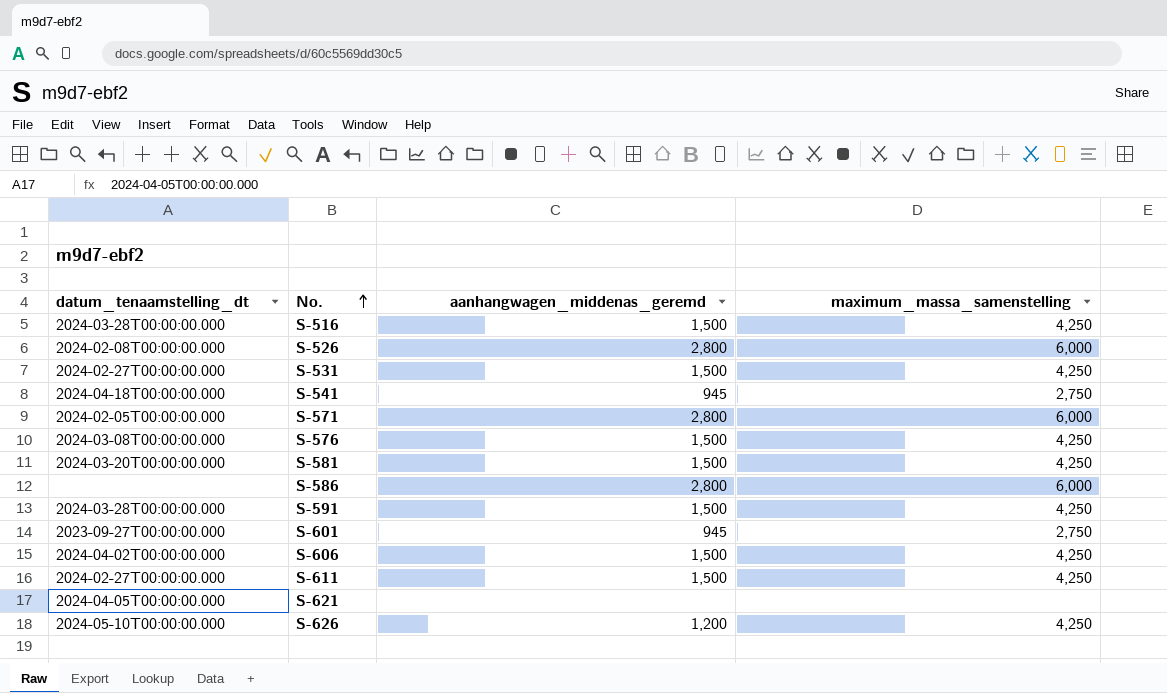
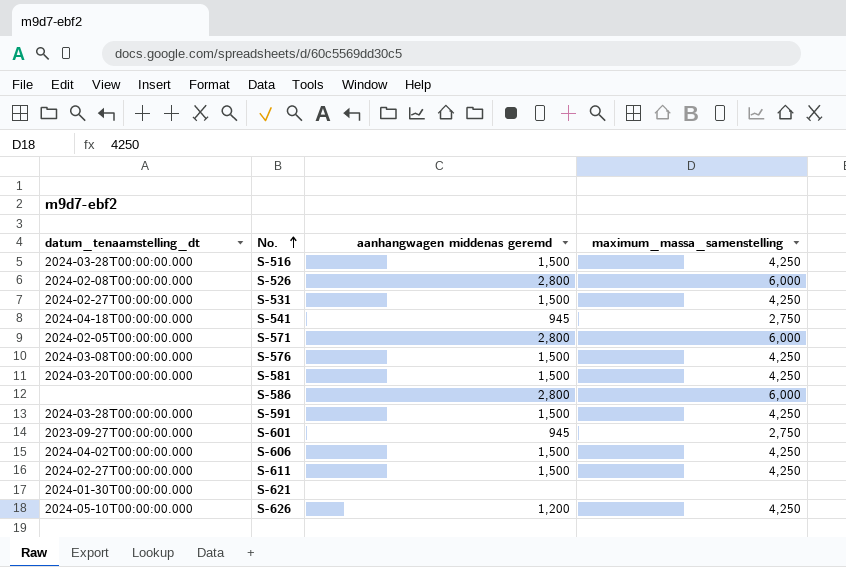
column name: aanhangwagen_middenas_geremd -> aanhangwagen middenas geremd
S-621 | datum_tenaamstelling_dt: 2024-04-05T00:00:00.000 -> 2024-01-30T00:00:00.000

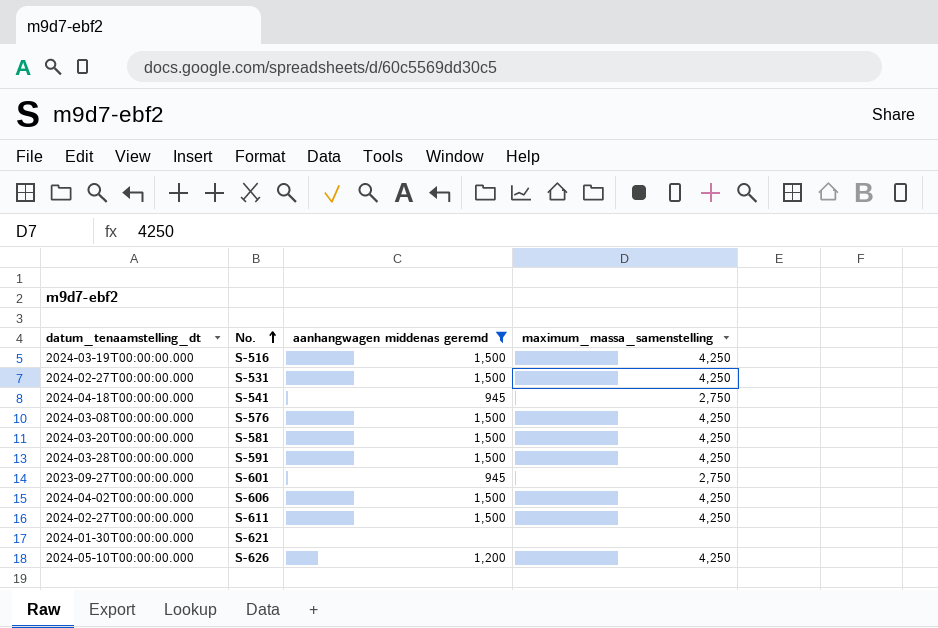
filter: none -> aanhangwagen middenas geremd != 2,800
S-516 | datum_tenaamstelling_dt: 2024-03-28T00:00:00.000 -> 2024-03-19T00:00:00.000

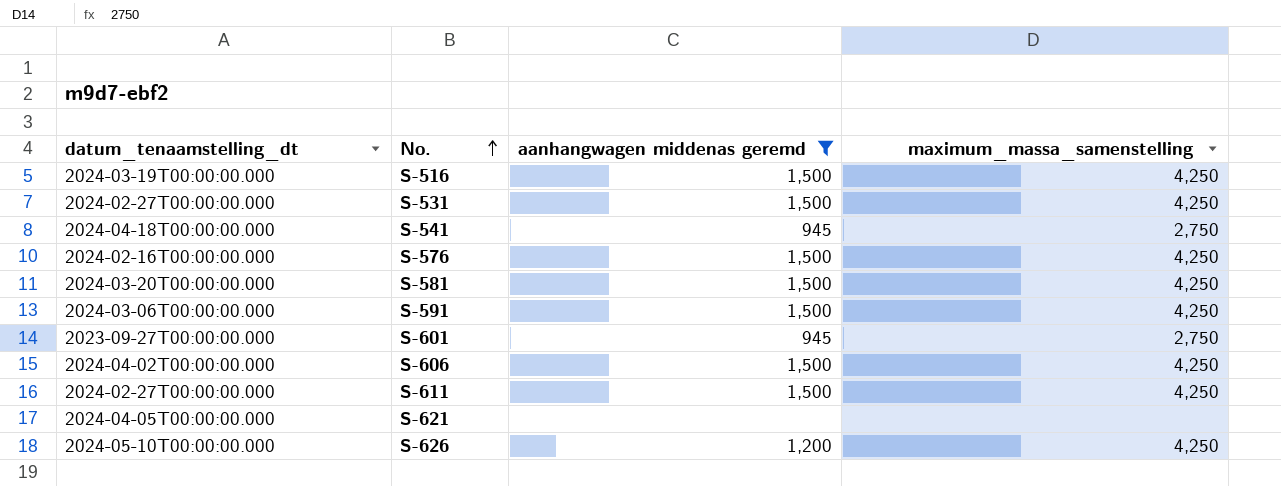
S-576 | datum_tenaamstelling_dt: 2024-03-08T00:00:00.000 -> 2024-02-16T00:00:00.000
S-591 | datum_tenaamstelling_dt: 2024-03-28T00:00:00.000 -> 2024-03-06T00:00:00.000
S-621 | datum_tenaamstelling_dt: 2024-01-30T00:00:00.000 -> 2024-04-05T00:00:00.000

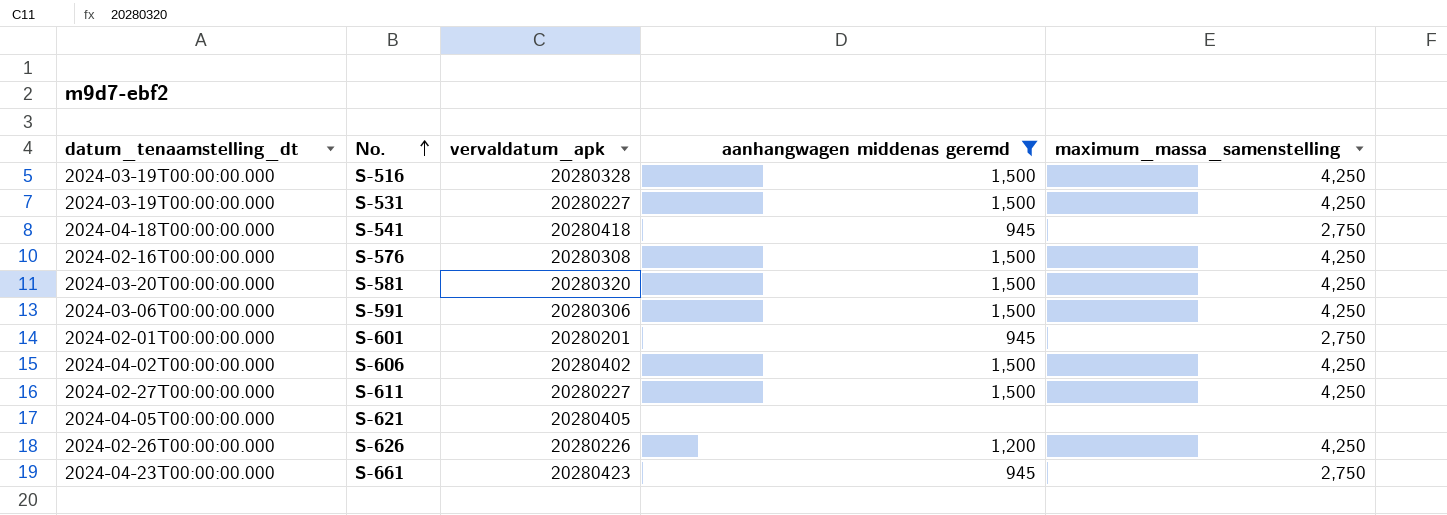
column vervaldatum_apk | position: none -> 3
S-531 | datum_tenaamstelling_dt: 2024-02-27T00:00:00.000 -> 2024-03-19T00:00:00.000
S-601 | datum_tenaamstelling_dt: 2023-09-27T00:00:00.000 -> 2024-02-01T00:00:00.000
S-626 | datum_tenaamstelling_dt: 2024-05-10T00:00:00.000 -> 2024-02-26T00:00:00.000
row S-661: none -> 2024-04-23T00:00:00.000 | 20280423 | 945 | 2,750

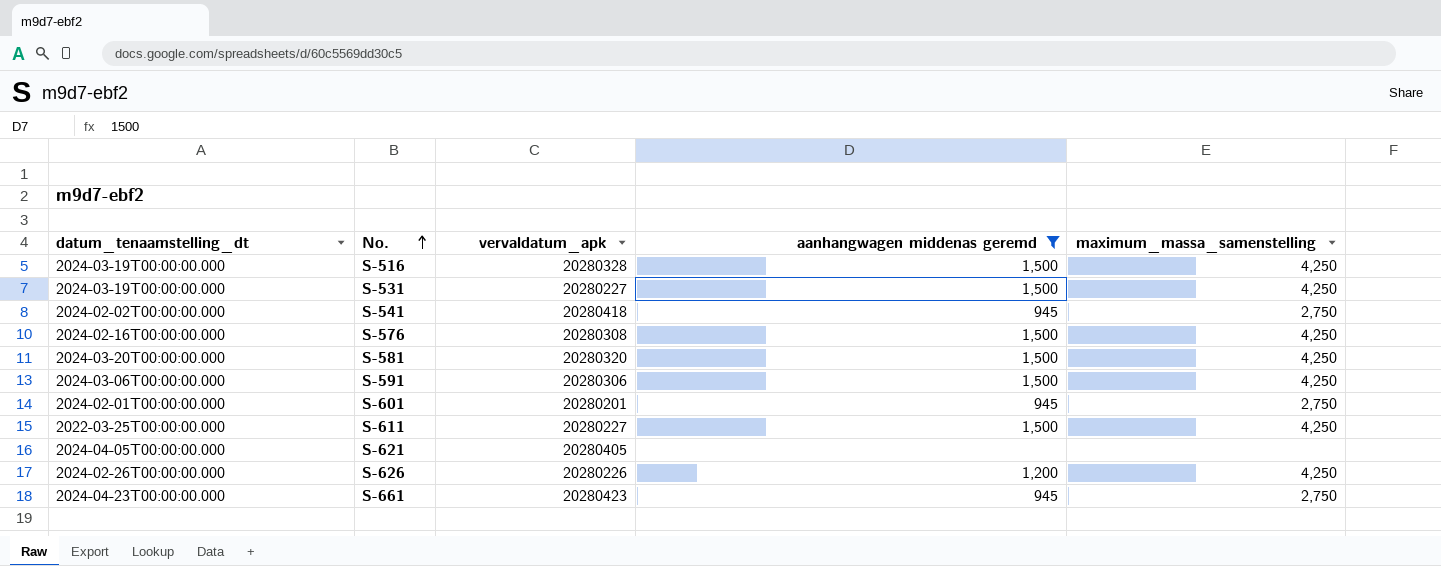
row S-606: 2024-04-02T00:00:00.000 | 20280402 | 1,500 | 4,250 -> none
S-541 | datum_tenaamstelling_dt: 2024-04-18T00:00:00.000 -> 2024-02-02T00:00:00.000
S-611 | datum_tenaamstelling_dt: 2024-02-27T00:00:00.000 -> 2022-03-25T00:00:00.000

